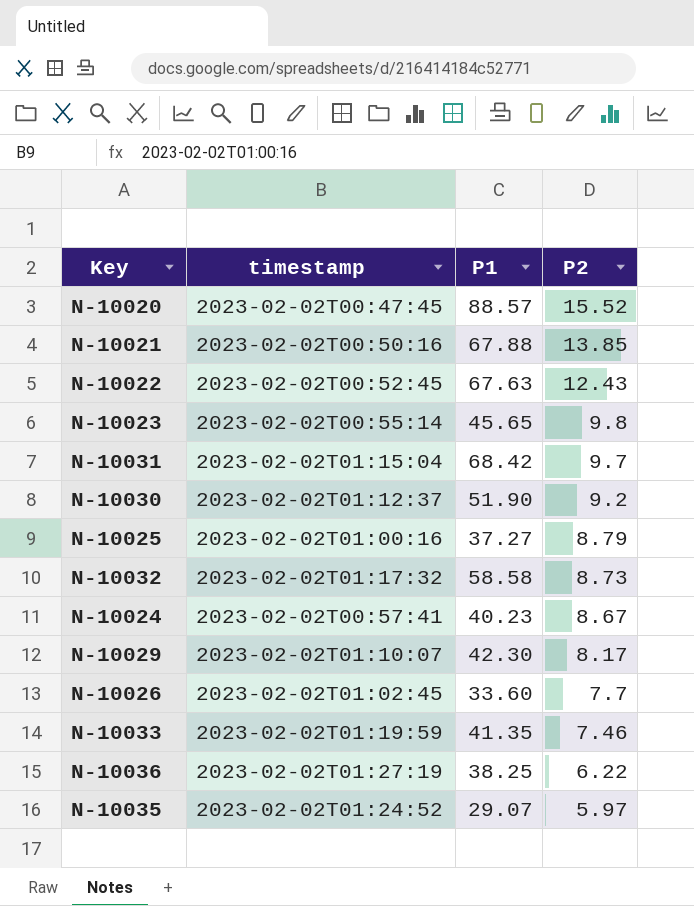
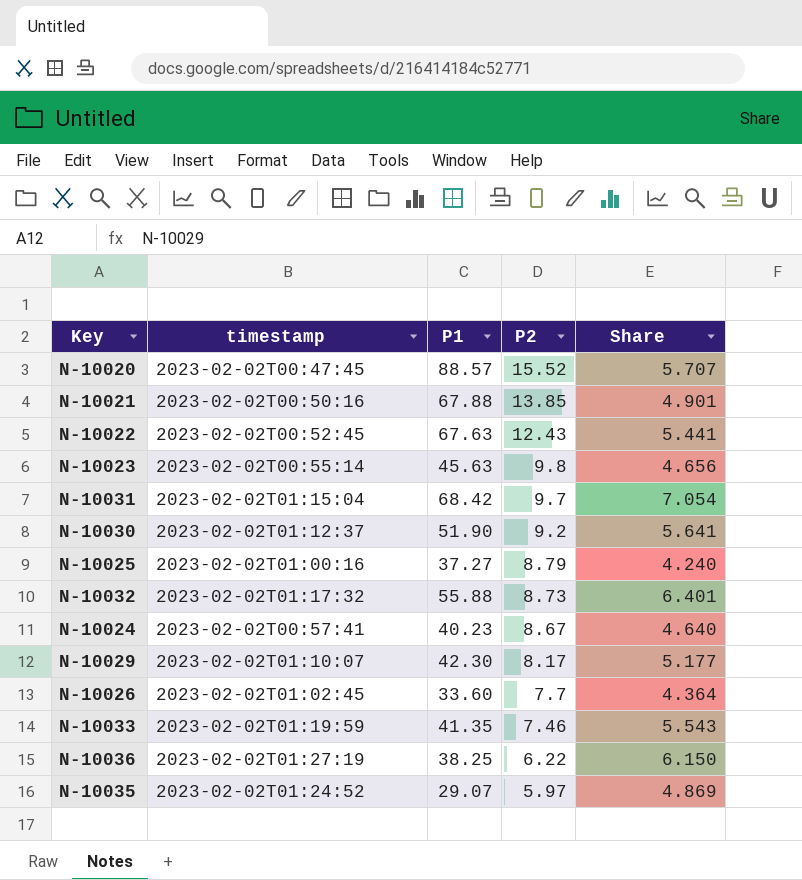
column Share | formula: none -> [P1] / [P2]
N-10023 | P1: 45.65 -> 45.63
N-10032 | P1: 58.58 -> 55.88

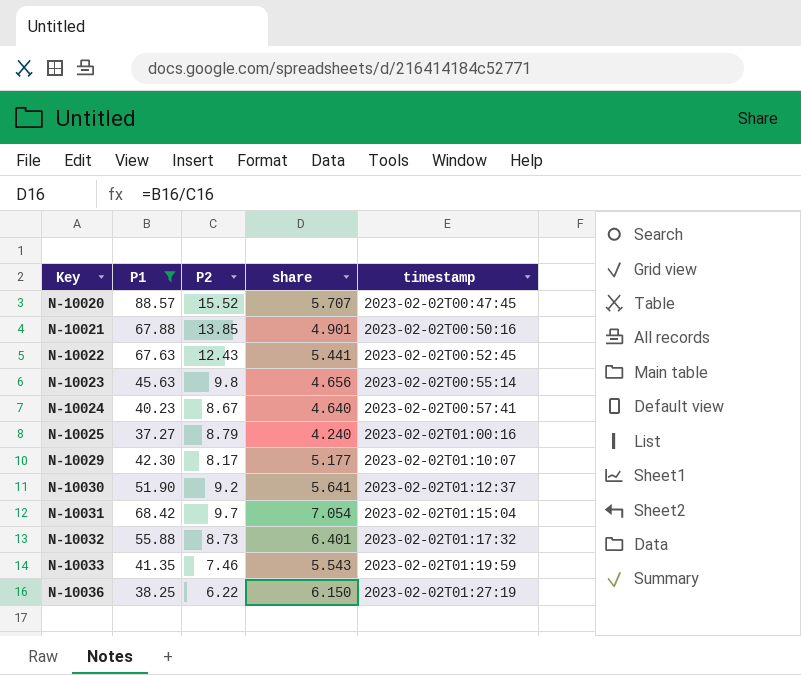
filter: none -> P1 >= 37.27
row order: P2 descending -> Key ascending
column name: Share -> share
column timestamp | position: 2 -> 5

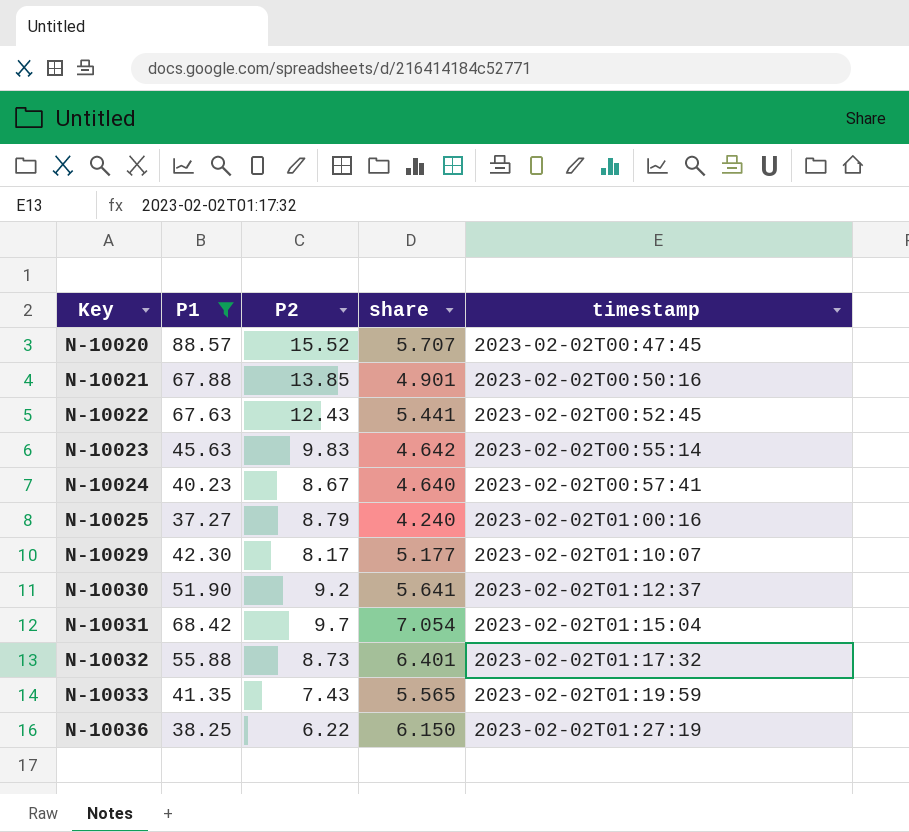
N-10023 | P2: 9.8 -> 9.83
N-10023 | share: 4.656 -> 4.642
N-10033 | P2: 7.46 -> 7.43
N-10033 | share: 5.543 -> 5.565

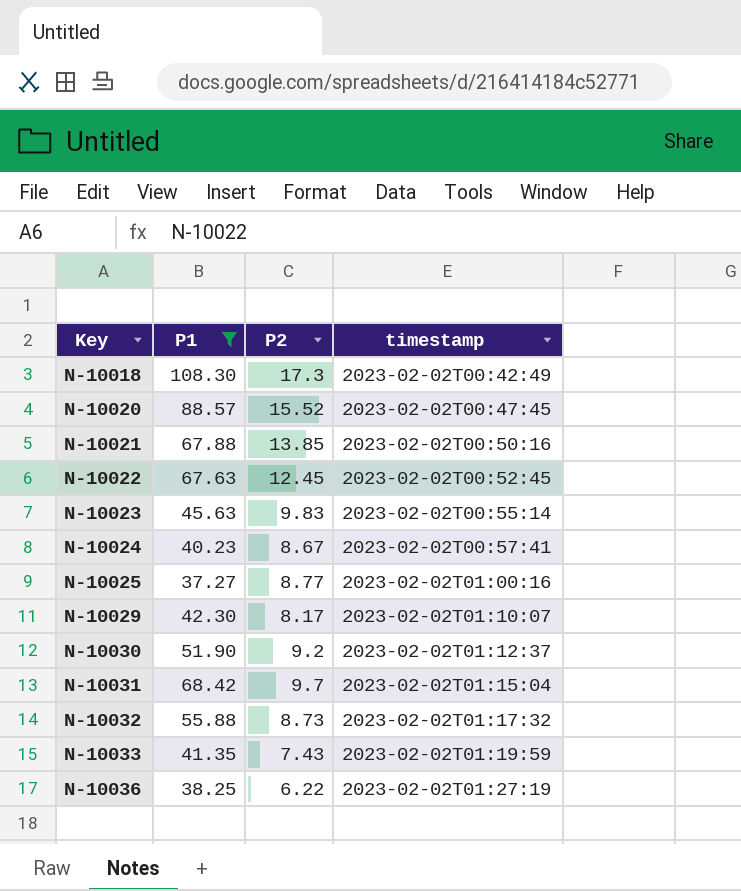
column share | formula: [P1] / [P2] -> none
row N-10018: none -> 108.30 | 17.3 | 2023-02-02T00:42:49
N-10022 | P2: 12.43 -> 12.45
N-10025 | P2: 8.79 -> 8.77

